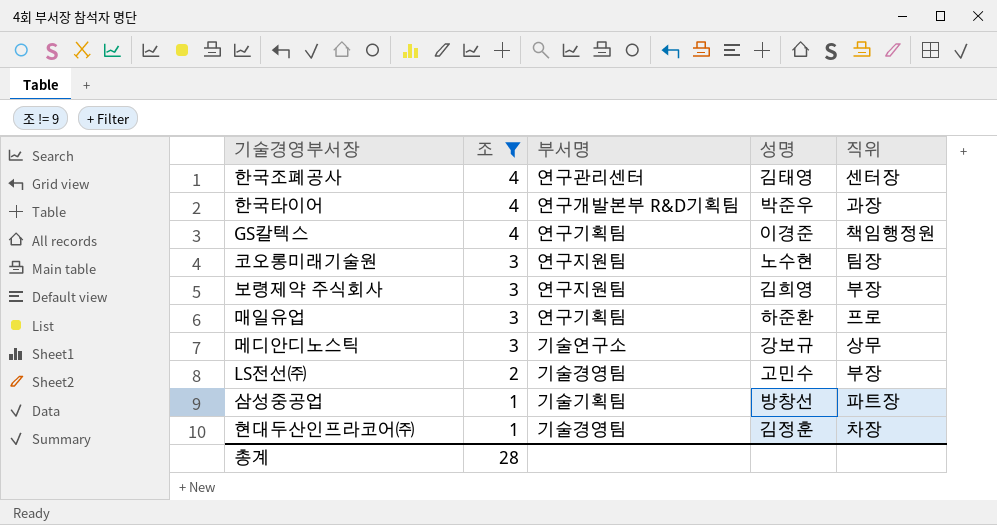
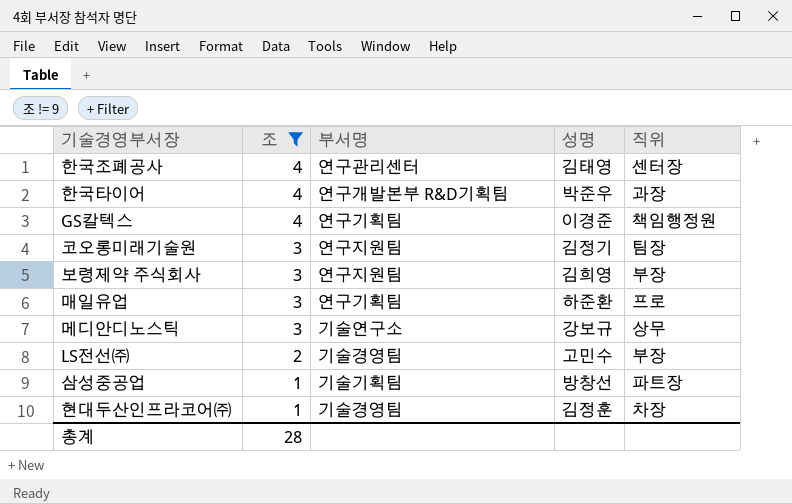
코오롱미래기술원 | 성명: 노수현 -> 김정기

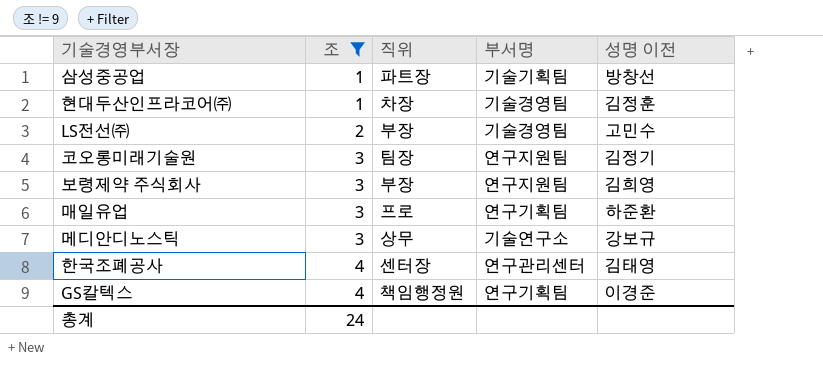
row order: 조 descending -> 조 ascending
column 직위 | position: 5 -> 3
column name: 성명 -> 성명 이전
row 한국타이어: 4 | 연구개발본부 R&D기획팀 | 박준우 | 과장 -> none
총계 | 조: 28 -> 24

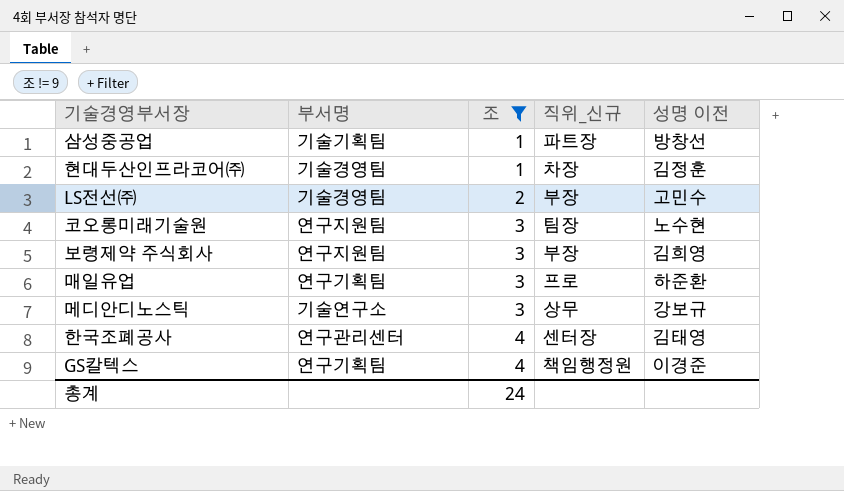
column 부서명 | position: 4 -> 2
column name: 직위 -> 직위_신규
코오롱미래기술원 | 성명 이전: 김정기 -> 노수현

